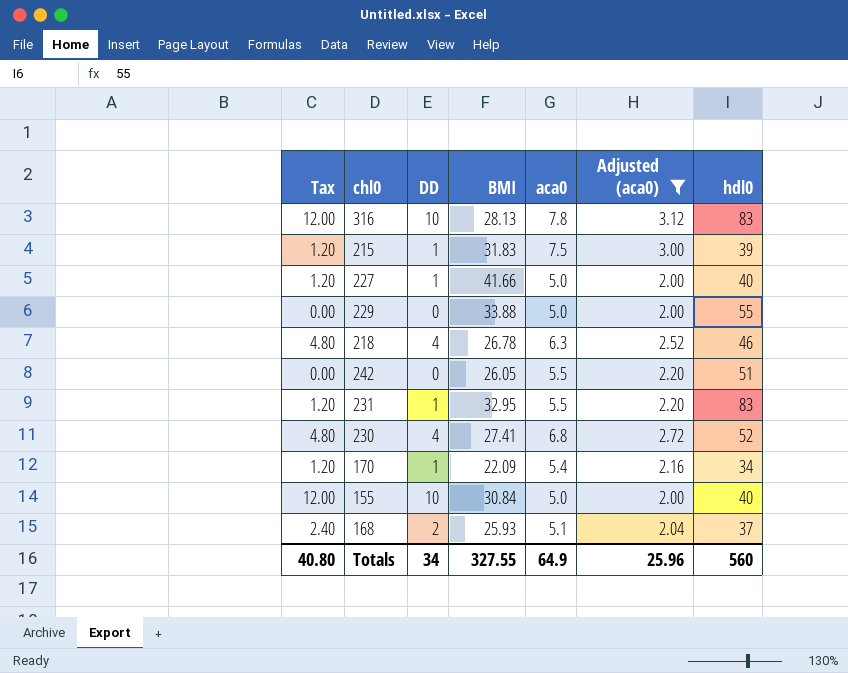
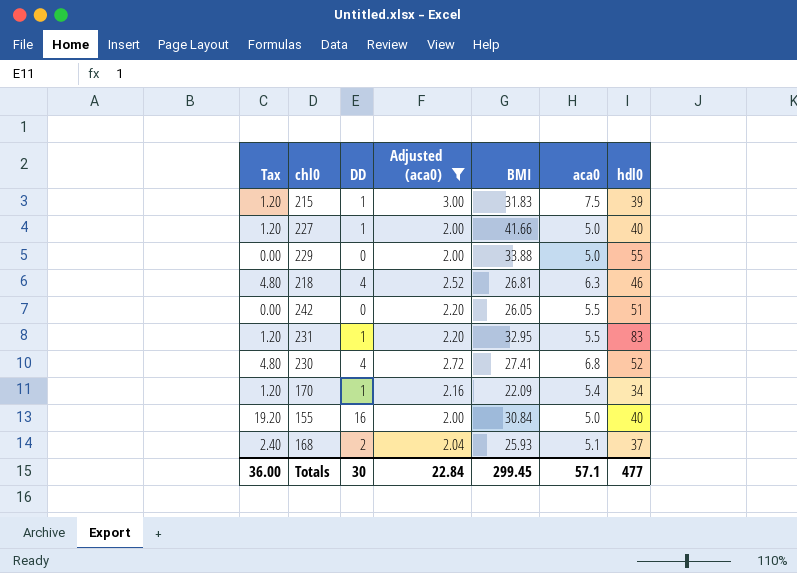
column Adjusted (aca0) | position: 6 -> 4
row 316: 12.00 | 10 | 28.13 | 7.8 | 3.12 | 83 -> none
218 | BMI: 26.78 -> 26.81
155 | Tax: 12.00 -> 19.20
155 | DD: 10 -> 16
Totals | Tax: 40.80 -> 36.00
Totals | DD: 34 -> 30
Totals | Adjusted (aca0): 25.96 -> 22.84
Totals | BMI: 327.55 -> 299.45
Totals | aca0: 64.9 -> 57.1
Totals | hdl0: 560 -> 477

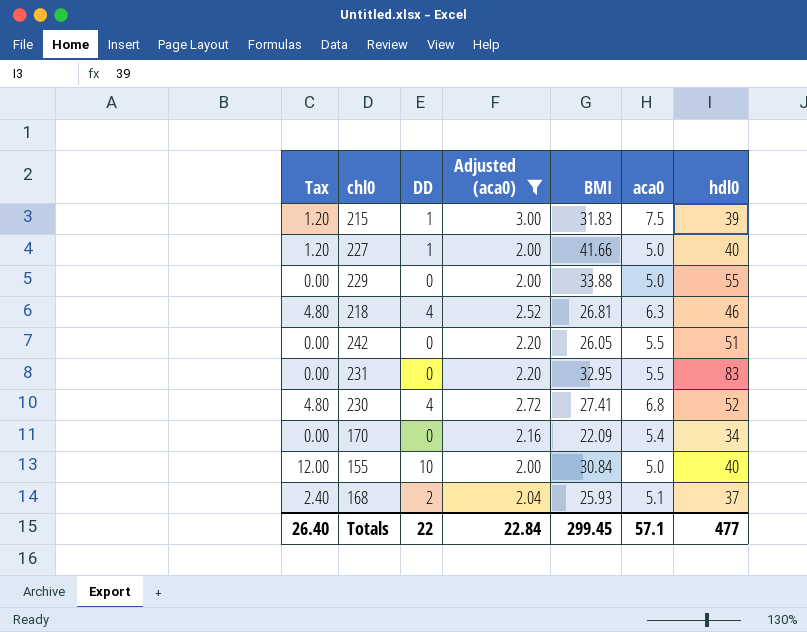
231 | Tax: 1.20 -> 0.00
231 | DD: 1 -> 0
170 | Tax: 1.20 -> 0.00
170 | DD: 1 -> 0
155 | Tax: 19.20 -> 12.00
155 | DD: 16 -> 10
Totals | Tax: 36.00 -> 26.40
Totals | DD: 30 -> 22

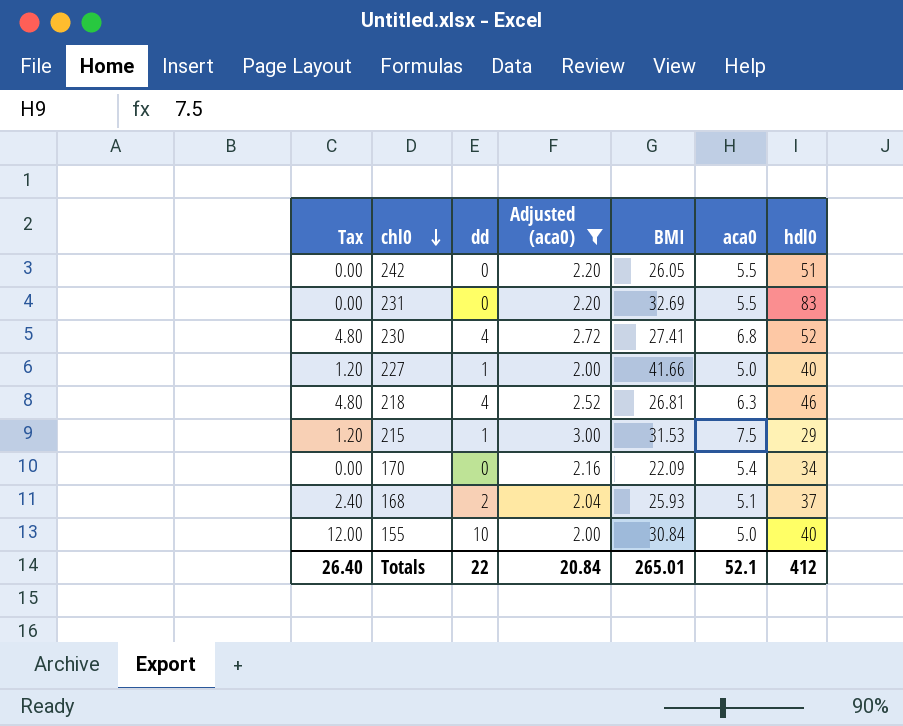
row order: none -> chl0 descending
column name: DD -> dd
row 229: 0.00 | 0 | 2.00 | 33.88 | 5.0 | 55 -> none
231 | BMI: 32.95 -> 32.69
215 | BMI: 31.83 -> 31.53
215 | hdl0: 39 -> 29
Totals | Adjusted (aca0): 22.84 -> 20.84
Totals | BMI: 299.45 -> 265.01
Totals | aca0: 57.1 -> 52.1
Totals | hdl0: 477 -> 412

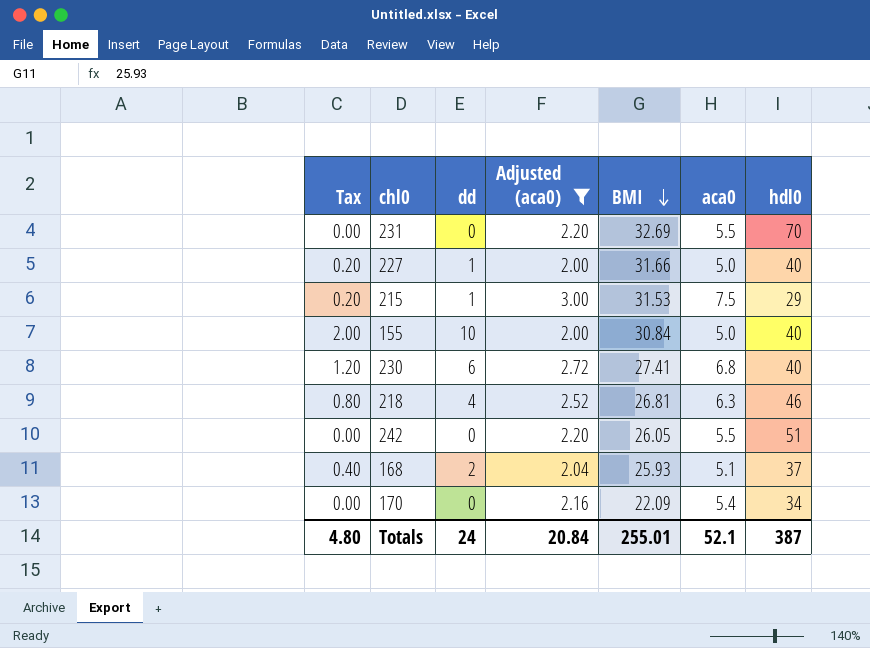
row order: chl0 descending -> BMI descending
column Tax | formula: [dd] * 1.2 -> [dd] * 0.2
231 | hdl0: 83 -> 70
227 | BMI: 41.66 -> 31.66
230 | dd: 4 -> 6
230 | hdl0: 52 -> 40
Totals | Tax: 26.40 -> 4.80
Totals | dd: 22 -> 24
Totals | BMI: 265.01 -> 255.01
Totals | hdl0: 412 -> 387

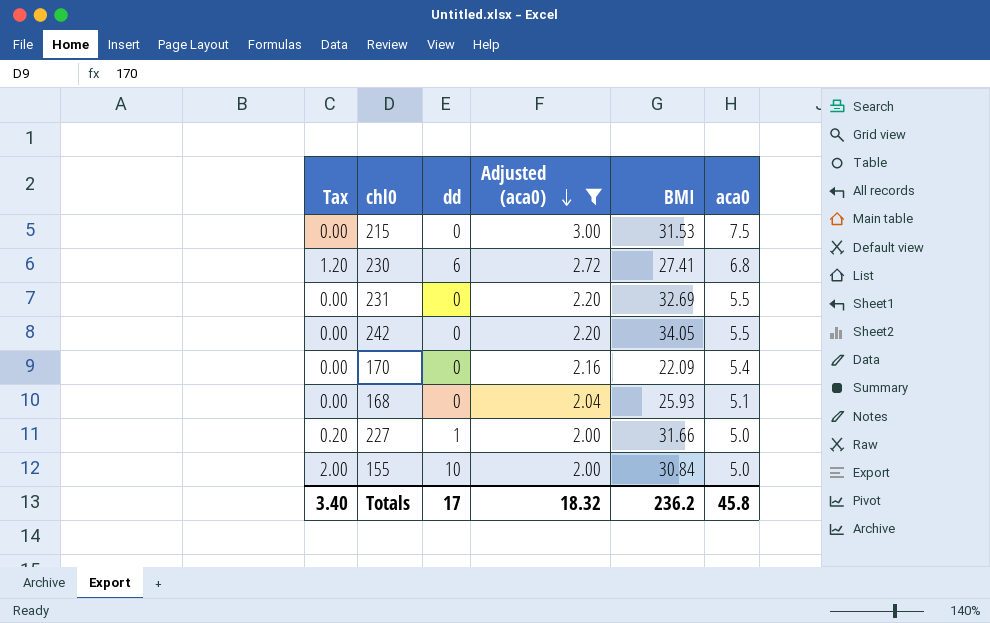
row order: BMI descending -> Adjusted (aca0) descending
column hdl0 | position: 7 -> none
row 218: 0.80 | 4 | 2.52 | 26.81 | 6.3 | 46 -> none
215 | Tax: 0.20 -> 0.00
215 | dd: 1 -> 0
242 | BMI: 26.05 -> 34.05
168 | Tax: 0.40 -> 0.00
168 | dd: 2 -> 0
Totals | Tax: 4.80 -> 3.40
Totals | dd: 24 -> 17
Totals | Adjusted (aca0): 20.84 -> 18.32
Totals | BMI: 255.01 -> 236.2
Totals | aca0: 52.1 -> 45.8

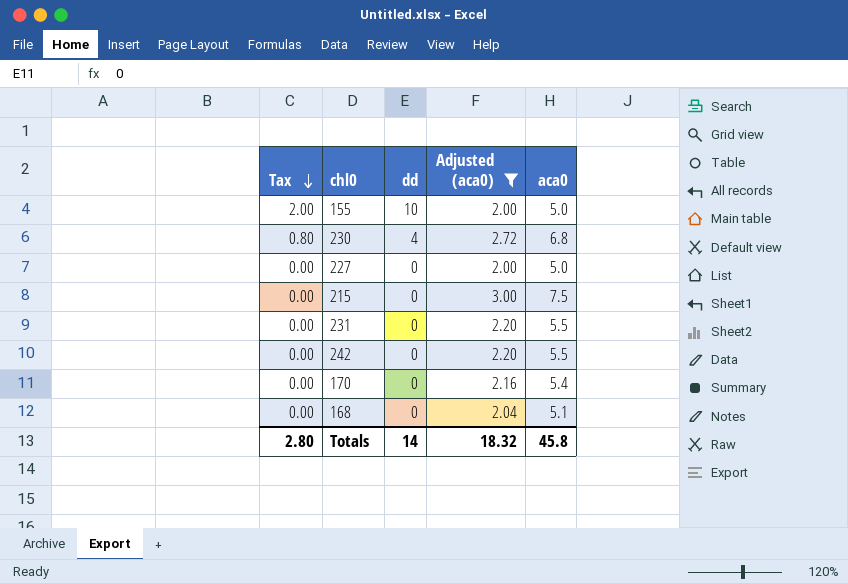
row order: Adjusted (aca0) descending -> Tax descending
column BMI | position: 5 -> none
230 | Tax: 1.20 -> 0.80
230 | dd: 6 -> 4
227 | Tax: 0.20 -> 0.00
227 | dd: 1 -> 0
Totals | Tax: 3.40 -> 2.80
Totals | dd: 17 -> 14

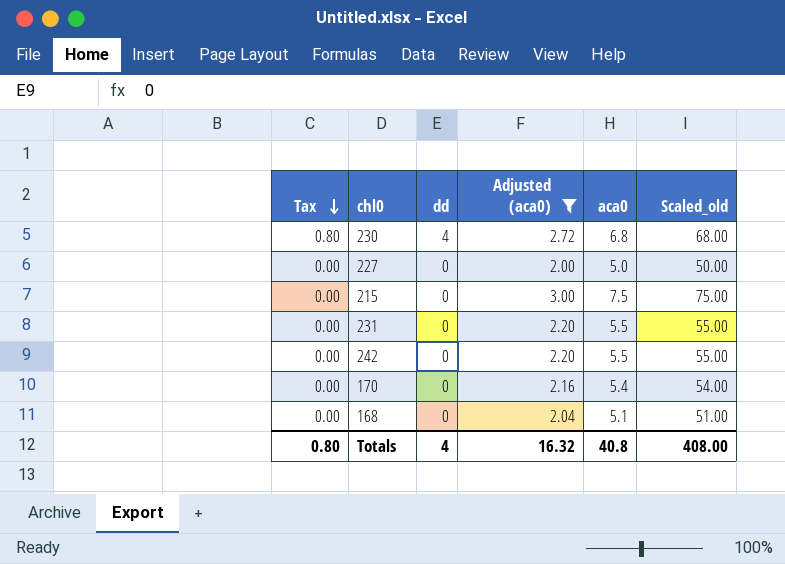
column Scaled_old | formula: none -> [aca0] * 10
row 155: 2.00 | 10 | 2.00 | 5.0 -> none
Totals | Tax: 2.80 -> 0.80
Totals | dd: 14 -> 4
Totals | Adjusted (aca0): 18.32 -> 16.32
Totals | aca0: 45.8 -> 40.8

